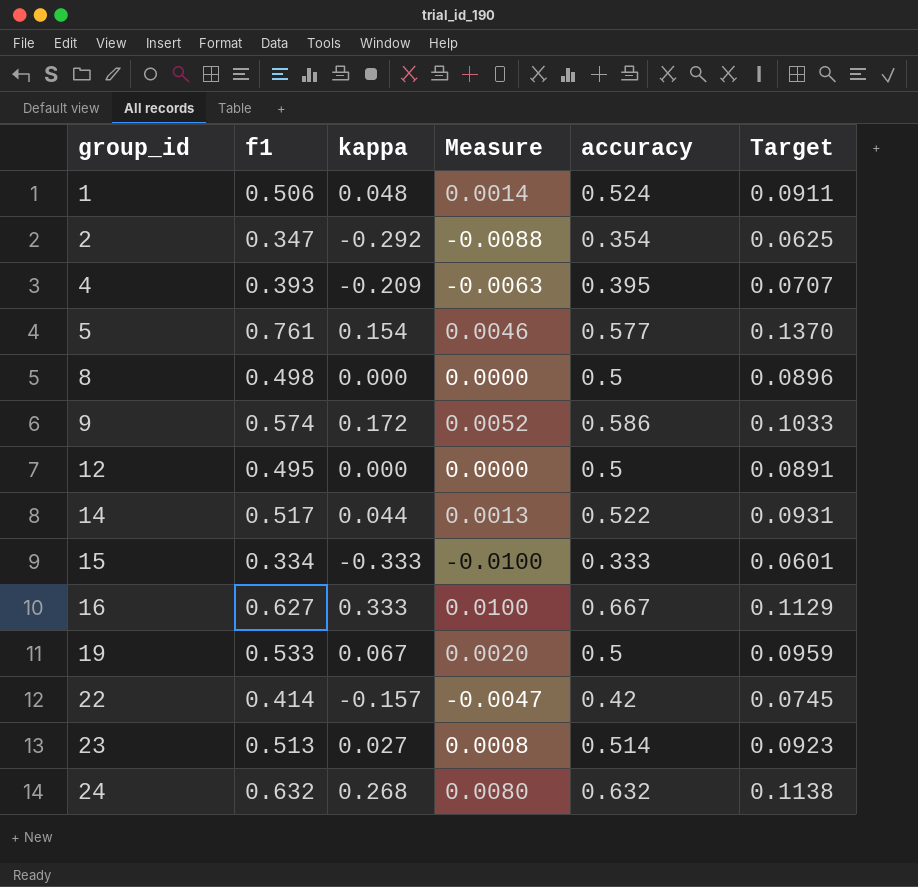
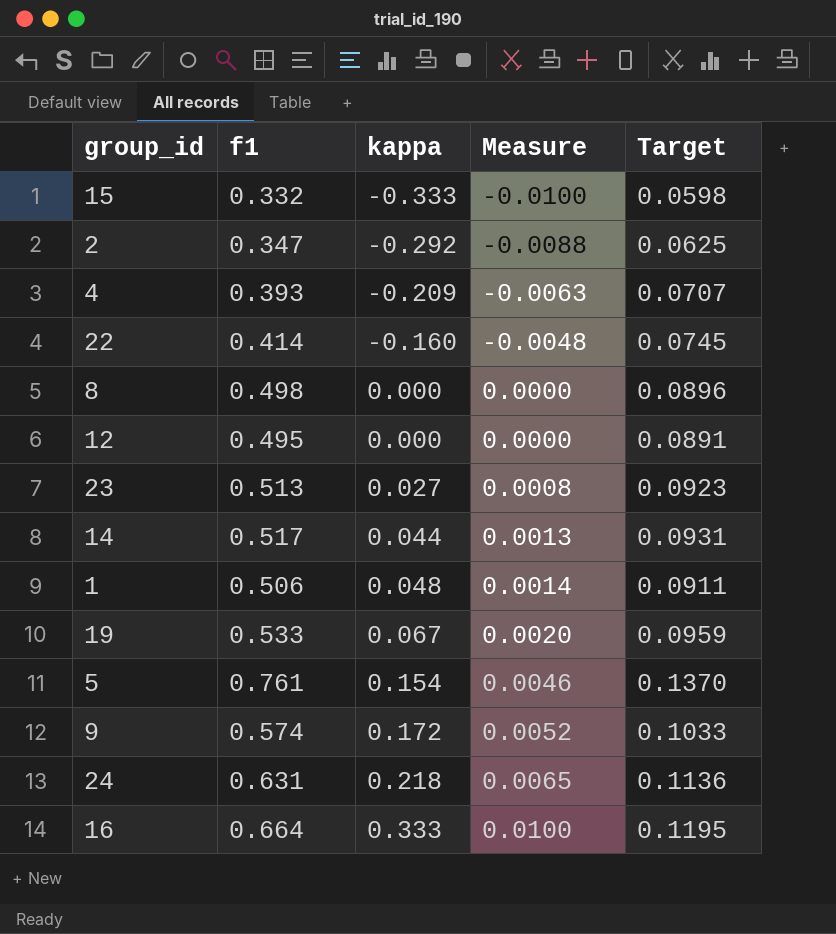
row order: group_id ascending -> kappa ascending
column accuracy | position: 5 -> none
15 | f1: 0.334 -> 0.332
15 | Target: 0.0601 -> 0.0598
22 | kappa: -0.157 -> -0.160
22 | Measure: -0.0047 -> -0.0048
24 | f1: 0.632 -> 0.631
24 | kappa: 0.268 -> 0.218
24 | Measure: 0.0080 -> 0.0065
24 | Target: 0.1138 -> 0.1136
16 | f1: 0.627 -> 0.664
16 | Target: 0.1129 -> 0.1195

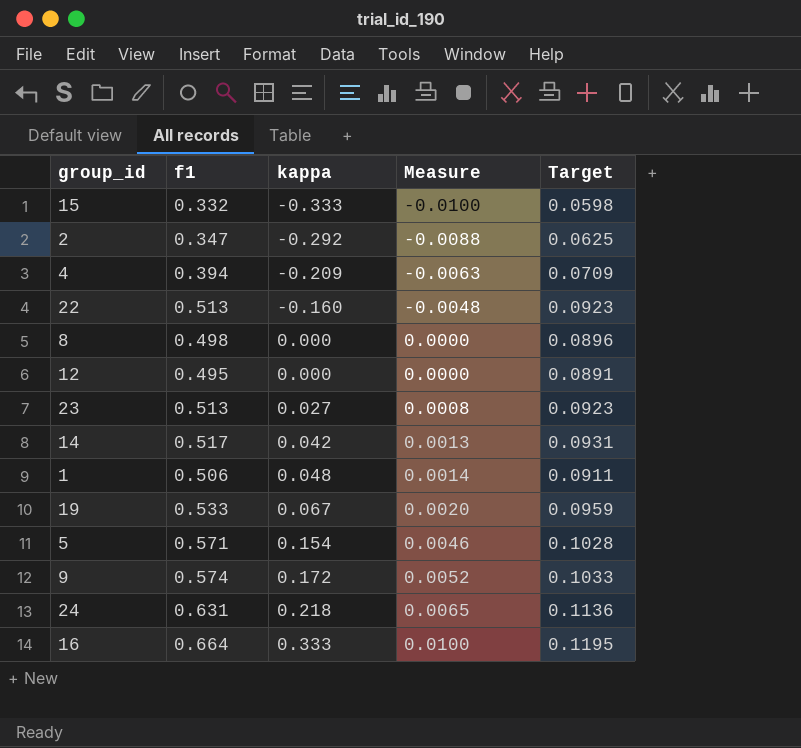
4 | f1: 0.393 -> 0.394
4 | Target: 0.0707 -> 0.0709
22 | f1: 0.414 -> 0.513
22 | Target: 0.0745 -> 0.0923
14 | kappa: 0.044 -> 0.042
5 | f1: 0.761 -> 0.571
5 | Target: 0.1370 -> 0.1028

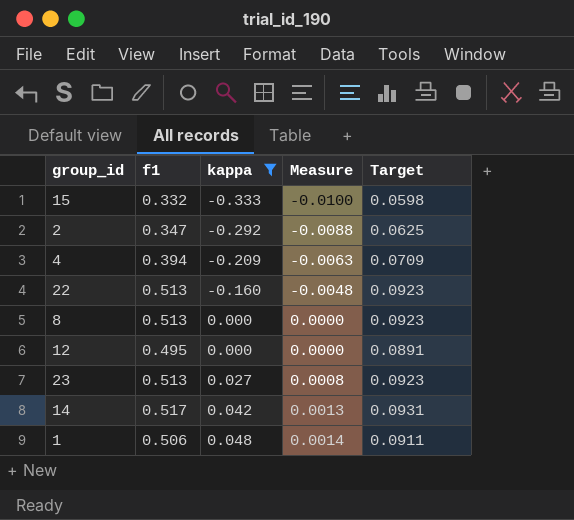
filter: none -> kappa <= 0.048
8 | f1: 0.498 -> 0.513
8 | Target: 0.0896 -> 0.0923

